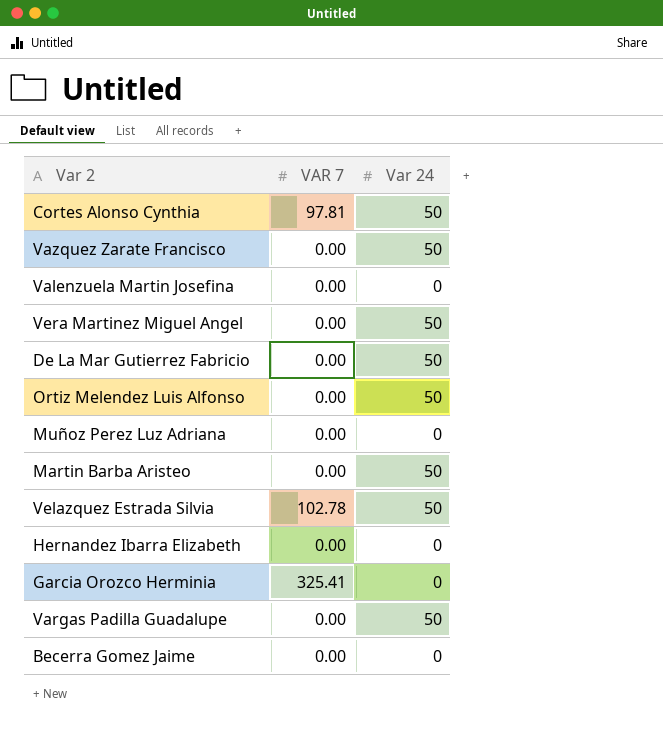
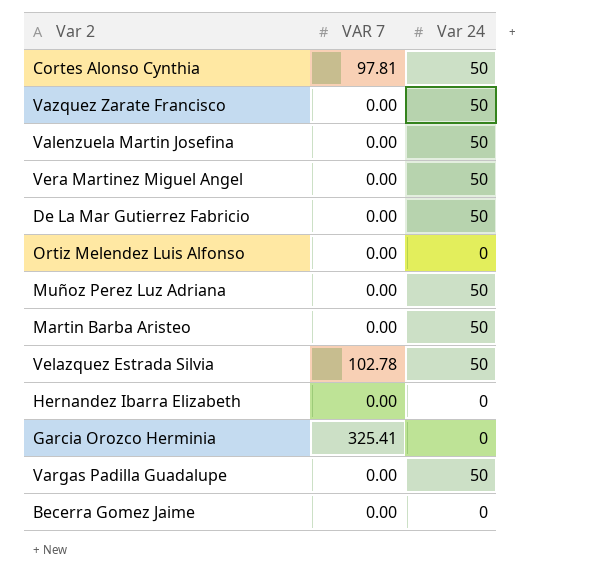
Valenzuela Martin Josefina | Var 24: 0 -> 50
Ortiz Melendez Luis Alfonso | Var 24: 50 -> 0
Muñoz Perez Luz Adriana | Var 24: 0 -> 50

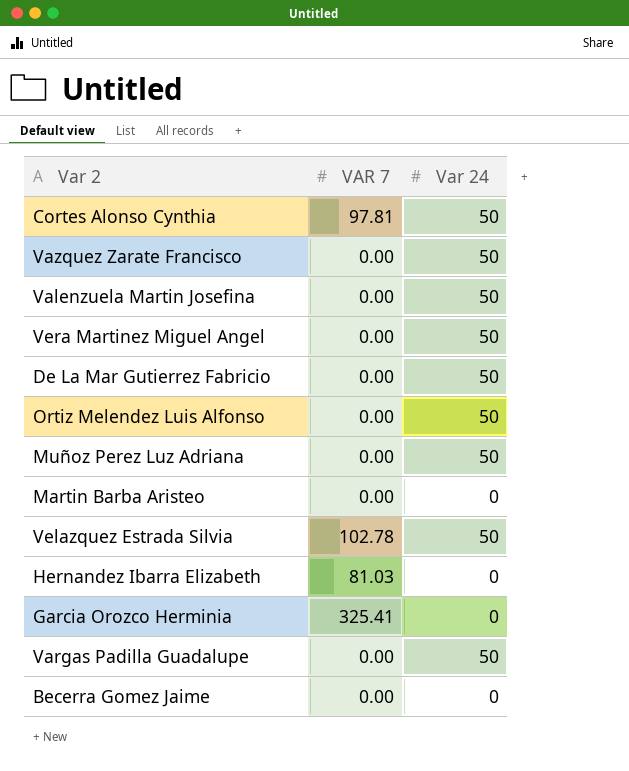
Ortiz Melendez Luis Alfonso | Var 24: 0 -> 50
Martin Barba Aristeo | Var 24: 50 -> 0
Hernandez Ibarra Elizabeth | VAR 7: 0.00 -> 81.03

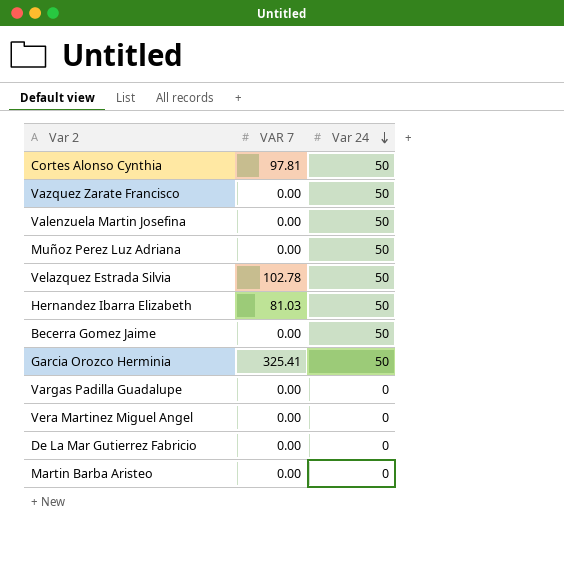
row order: none -> Var 24 descending
row Ortiz Melendez Luis Alfonso: 0.00 | 50 -> none
Hernandez Ibarra Elizabeth | Var 24: 0 -> 50
Becerra Gomez Jaime | Var 24: 0 -> 50
Garcia Orozco Herminia | Var 24: 0 -> 50
Vargas Padilla Guadalupe | Var 24: 50 -> 0
Vera Martinez Miguel Angel | Var 24: 50 -> 0
De La Mar Gutierrez Fabricio | Var 24: 50 -> 0

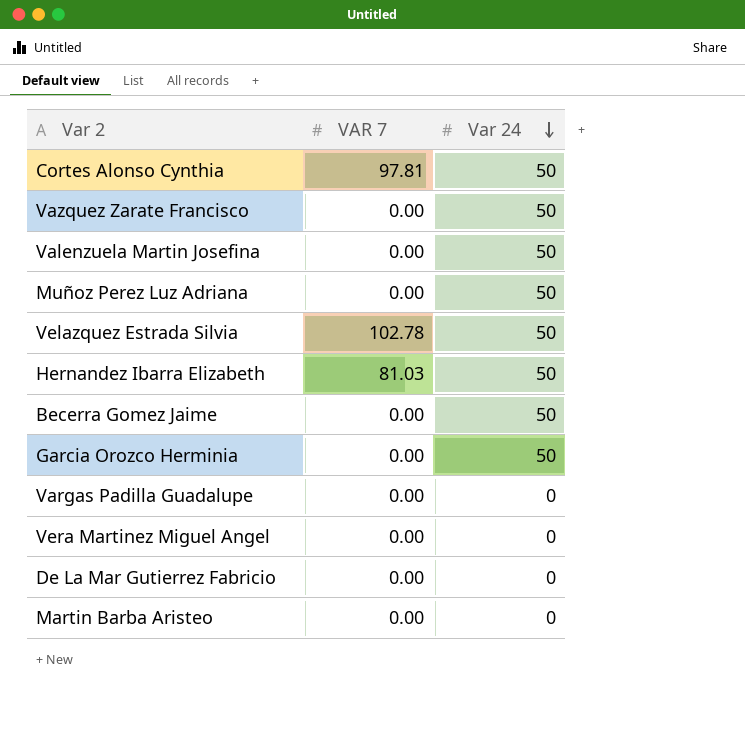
Garcia Orozco Herminia | VAR 7: 325.41 -> 0.00

